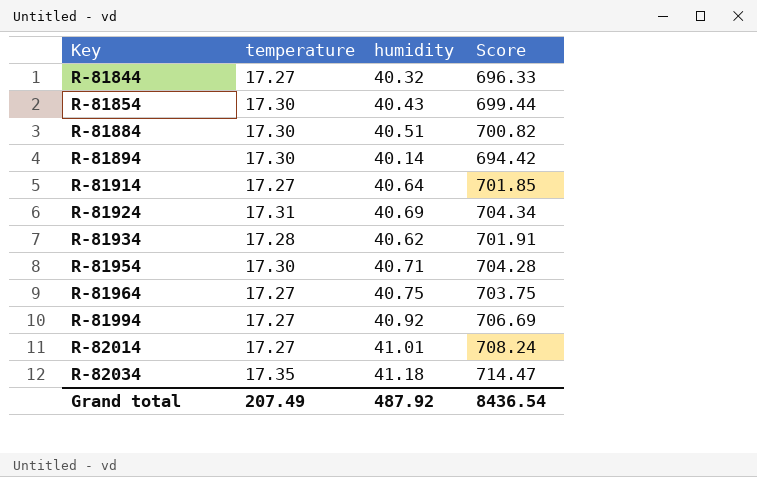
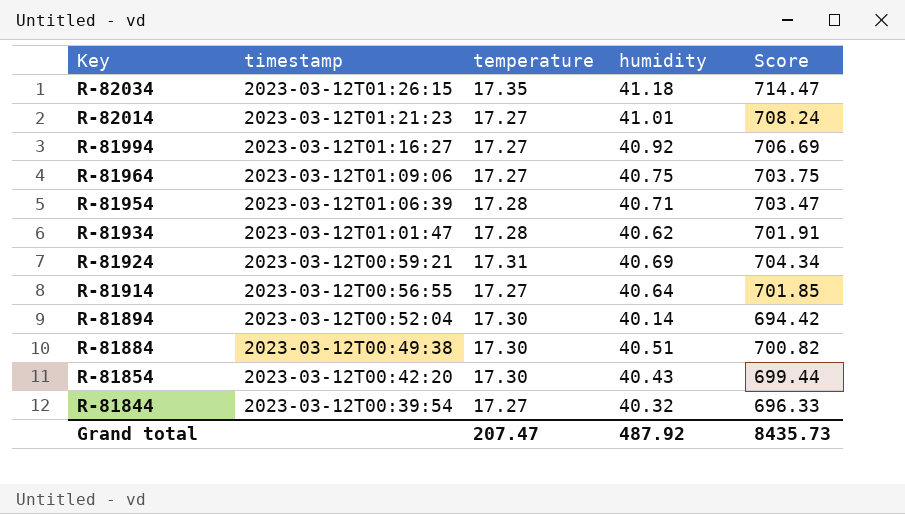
row order: Key ascending -> Key descending
column timestamp | position: none -> 2
R-81954 | temperature: 17.30 -> 17.28
R-81954 | Score: 704.28 -> 703.47
Grand total | temperature: 207.49 -> 207.47
Grand total | Score: 8436.54 -> 8435.73

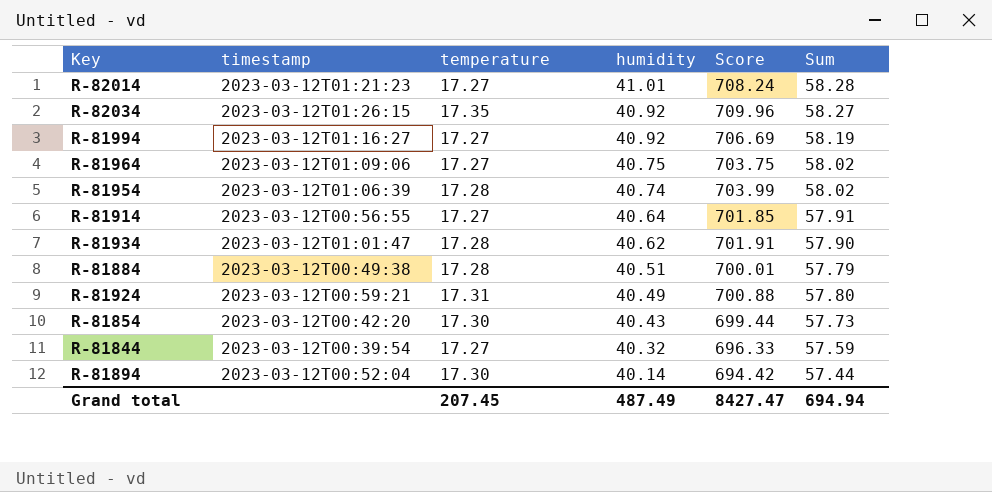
row order: Key descending -> humidity descending
column Sum | formula: none -> [temperature] + [humidity]
R-82034 | humidity: 41.18 -> 40.92
R-82034 | Score: 714.47 -> 709.96
R-81954 | humidity: 40.71 -> 40.74
R-81954 | Score: 703.47 -> 703.99
R-81884 | temperature: 17.30 -> 17.28
R-81884 | Score: 700.82 -> 700.01
R-81924 | humidity: 40.69 -> 40.49
R-81924 | Score: 704.34 -> 700.88
Grand total | temperature: 207.47 -> 207.45
Grand total | humidity: 487.92 -> 487.49
Grand total | Score: 8435.73 -> 8427.47

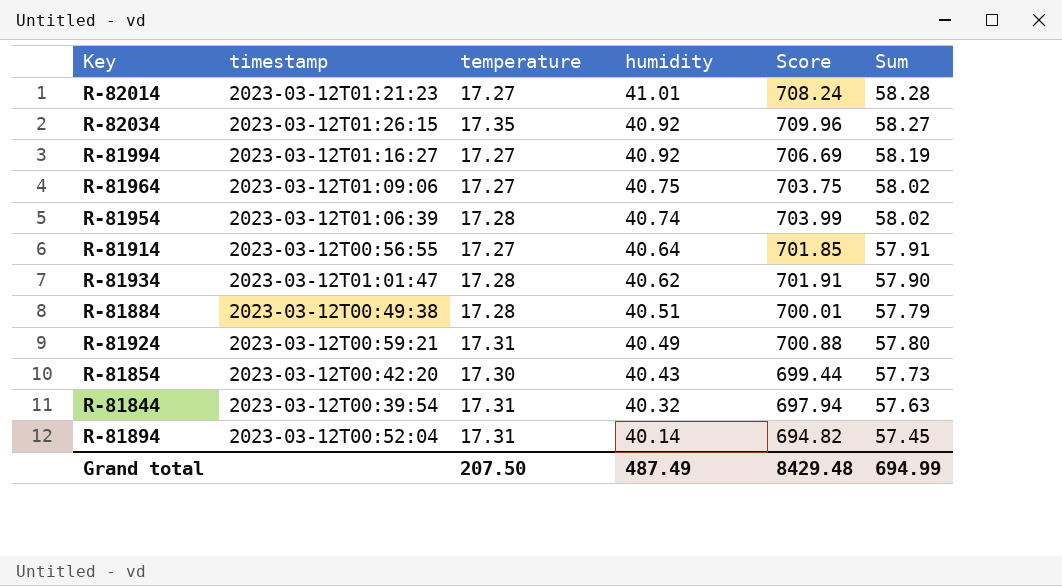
R-81844 | temperature: 17.27 -> 17.31
R-81844 | Score: 696.33 -> 697.94
R-81844 | Sum: 57.59 -> 57.63
R-81894 | temperature: 17.30 -> 17.31
R-81894 | Score: 694.42 -> 694.82
R-81894 | Sum: 57.44 -> 57.45
Grand total | temperature: 207.45 -> 207.50
Grand total | Score: 8427.47 -> 8429.48
Grand total | Sum: 694.94 -> 694.99

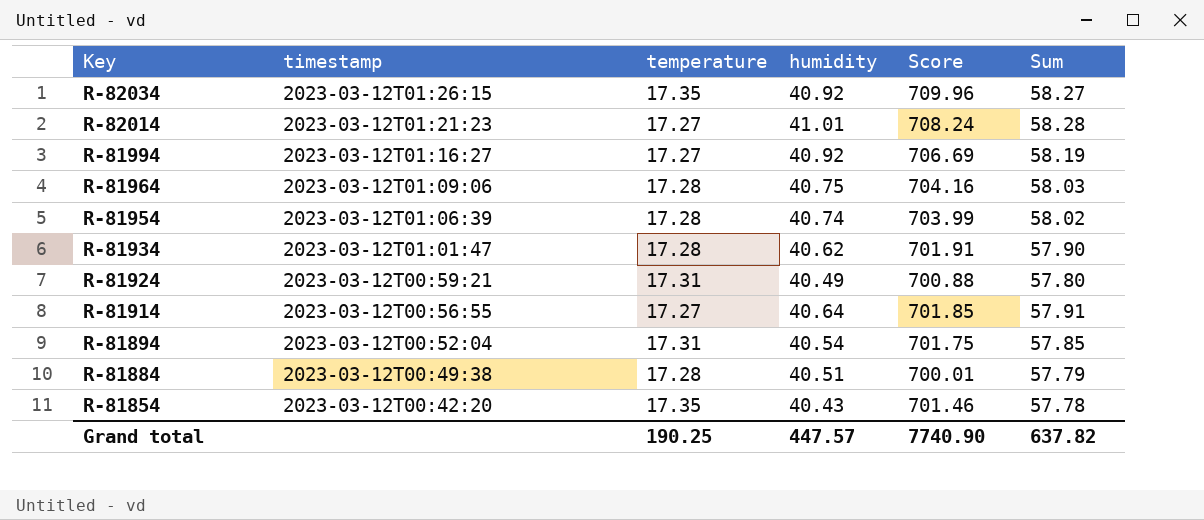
row order: humidity descending -> Key descending
row R-81844: 2023-03-12T00:39:54 | 17.31 | 40.32 | 697.94 | 57.63 -> none
R-81964 | temperature: 17.27 -> 17.28
R-81964 | Score: 703.75 -> 704.16
R-81964 | Sum: 58.02 -> 58.03
R-81894 | humidity: 40.14 -> 40.54
R-81894 | Score: 694.82 -> 701.75
R-81894 | Sum: 57.45 -> 57.85
R-81854 | temperature: 17.30 -> 17.35
R-81854 | Score: 699.44 -> 701.46
R-81854 | Sum: 57.73 -> 57.78
Grand total | temperature: 207.50 -> 190.25
Grand total | humidity: 487.49 -> 447.57
Grand total | Score: 8429.48 -> 7740.90
Grand total | Sum: 694.99 -> 637.82

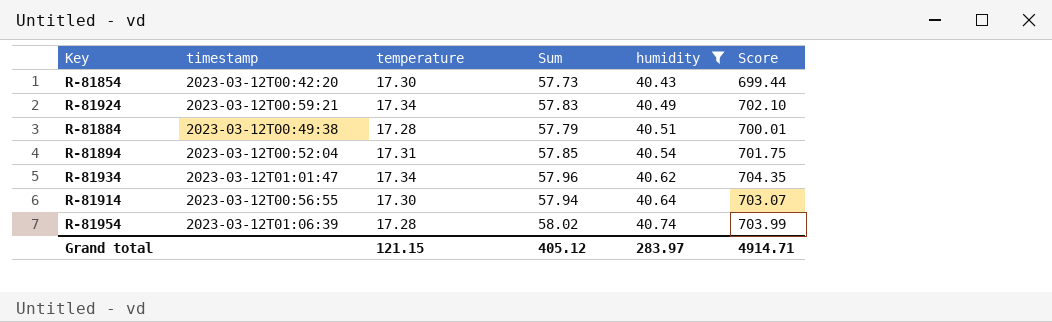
filter: none -> humidity <= 40.74
row order: Key descending -> humidity ascending
column Sum | position: 6 -> 4
R-81854 | temperature: 17.35 -> 17.30
R-81854 | Sum: 57.78 -> 57.73
R-81854 | Score: 701.46 -> 699.44
R-81924 | temperature: 17.31 -> 17.34
R-81924 | Sum: 57.80 -> 57.83
R-81924 | Score: 700.88 -> 702.10
R-81934 | temperature: 17.28 -> 17.34
R-81934 | Sum: 57.90 -> 57.96
R-81934 | Score: 701.91 -> 704.35
R-81914 | temperature: 17.27 -> 17.30
R-81914 | Sum: 57.91 -> 57.94
R-81914 | Score: 701.85 -> 703.07
Grand total | temperature: 190.25 -> 121.15
Grand total | Sum: 637.82 -> 405.12
Grand total | humidity: 447.57 -> 283.97
Grand total | Score: 7740.90 -> 4914.71

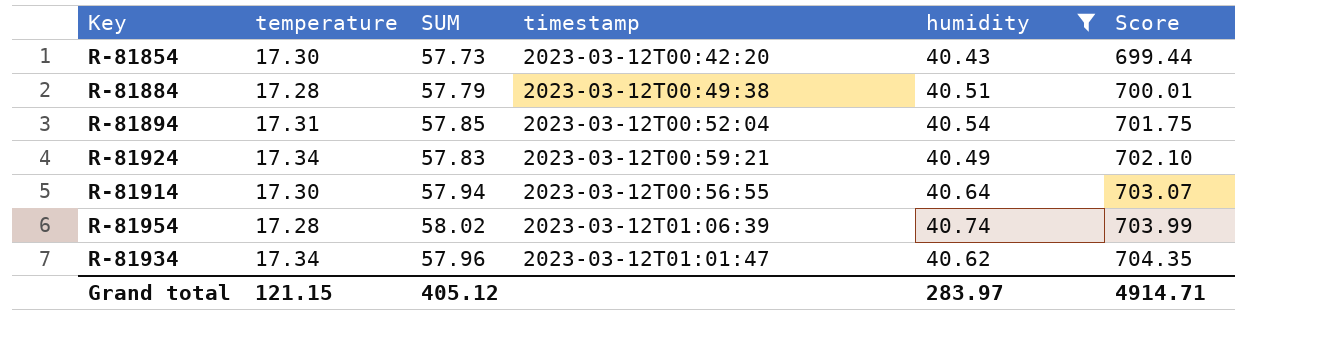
row order: humidity ascending -> Score ascending
column name: Sum -> SUM
column timestamp | position: 2 -> 4

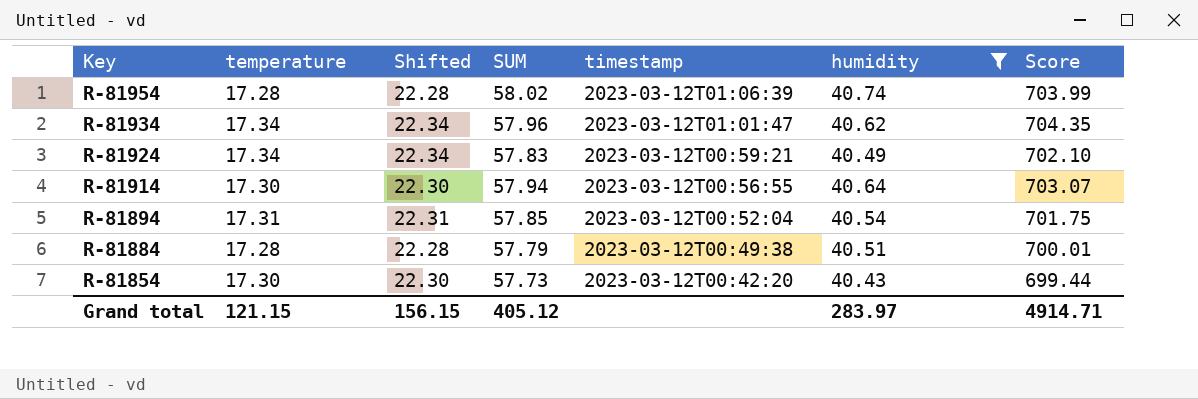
row order: Score ascending -> Key descending
column Shifted | formula: none -> [temperature] + 5

